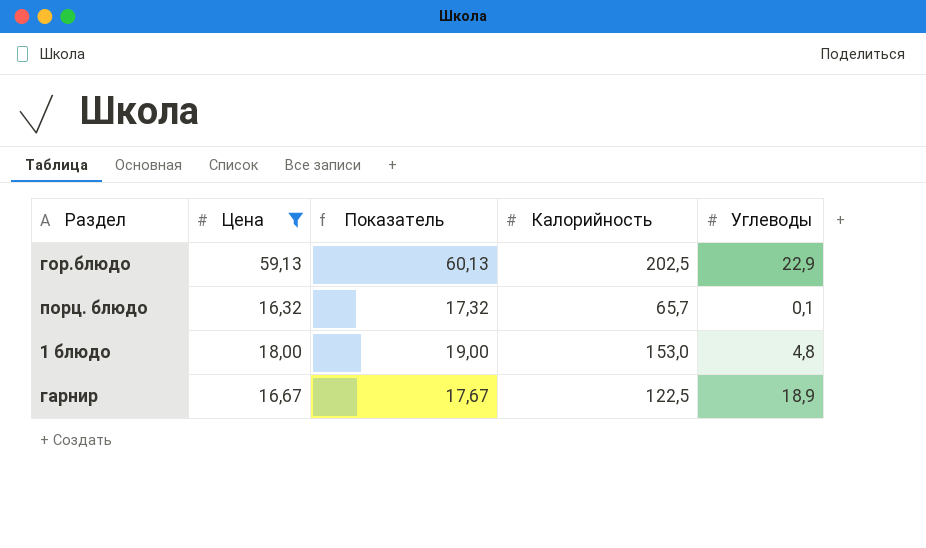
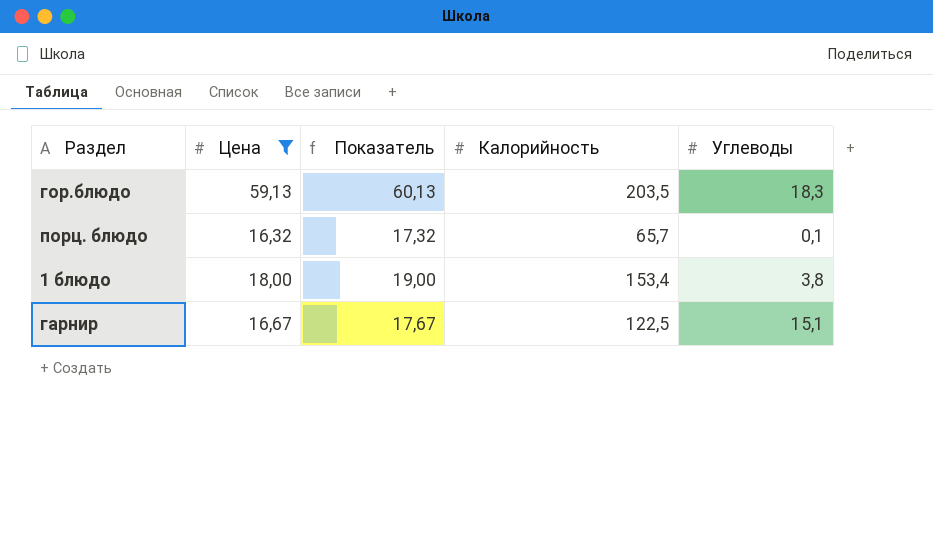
гор.блюдо | Калорийность: 202,5 -> 203,5
гор.блюдо | Углеводы: 22,9 -> 18,3
1 блюдо | Калорийность: 153,0 -> 153,4
1 блюдо | Углеводы: 4,8 -> 3,8
гарнир | Углеводы: 18,9 -> 15,1

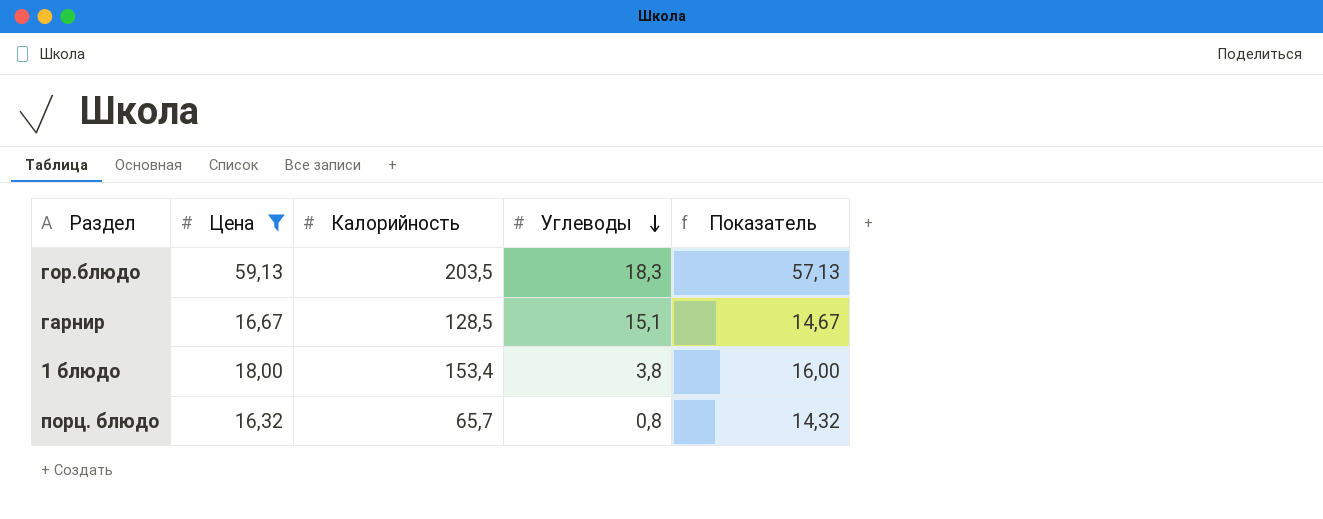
row order: none -> Углеводы descending
column Показатель | formula: [Цена] + 1 -> [Цена] - 2
column Показатель | position: 3 -> 5
гарнир | Калорийность: 122,5 -> 128,5
порц. блюдо | Углеводы: 0,1 -> 0,8

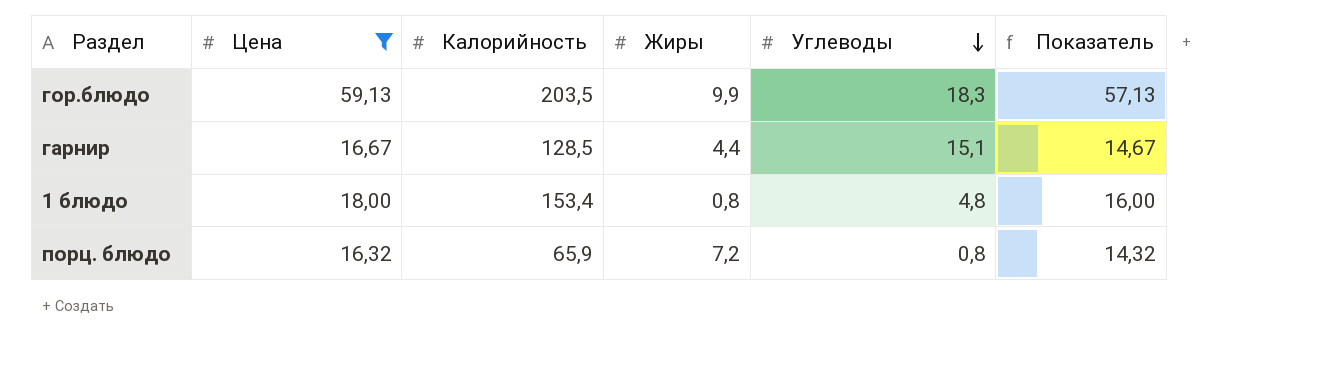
column Жиры | position: none -> 4
1 блюдо | Углеводы: 3,8 -> 4,8
порц. блюдо | Калорийность: 65,7 -> 65,9

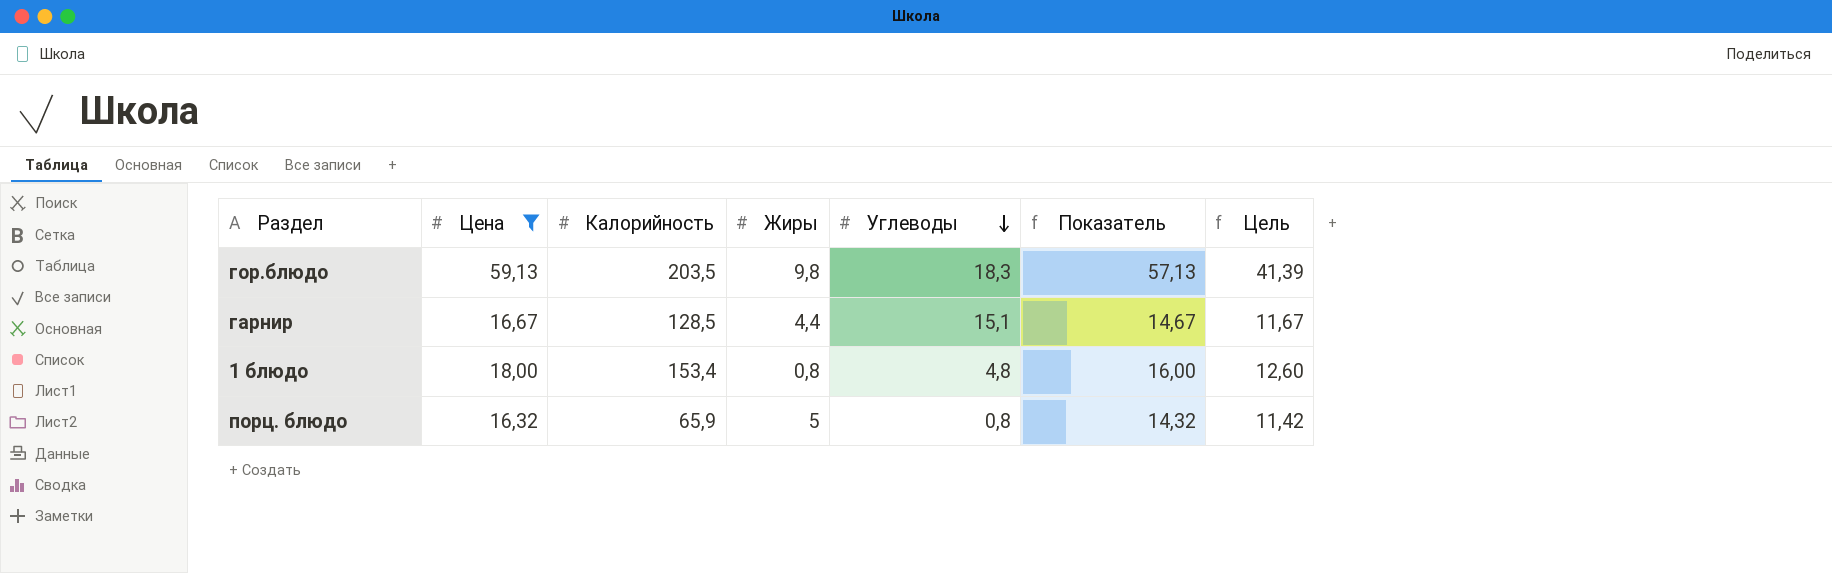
column Цель | formula: none -> [Цена] * 0,7
гор.блюдо | Жиры: 9,9 -> 9,8
порц. блюдо | Жиры: 7,2 -> 5

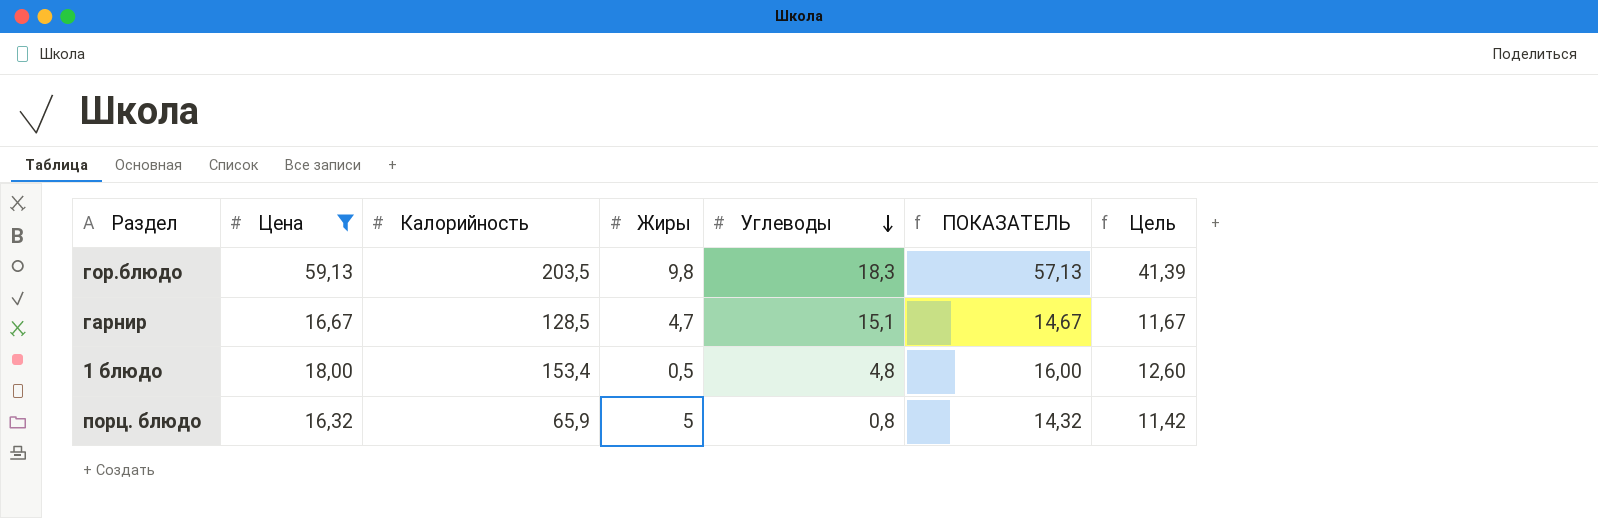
column name: Показатель -> ПОКАЗАТЕЛЬ
гарнир | Жиры: 4,4 -> 4,7
1 блюдо | Жиры: 0,8 -> 0,5

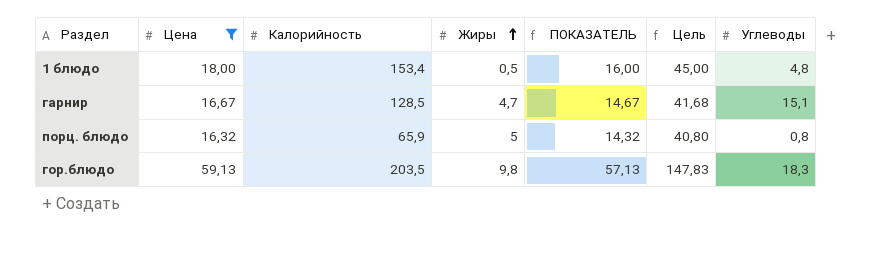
row order: Углеводы descending -> Жиры ascending
column Цель | formula: [Цена] * 0,7 -> [Цена] * 2,5
column Углеводы | position: 5 -> 7

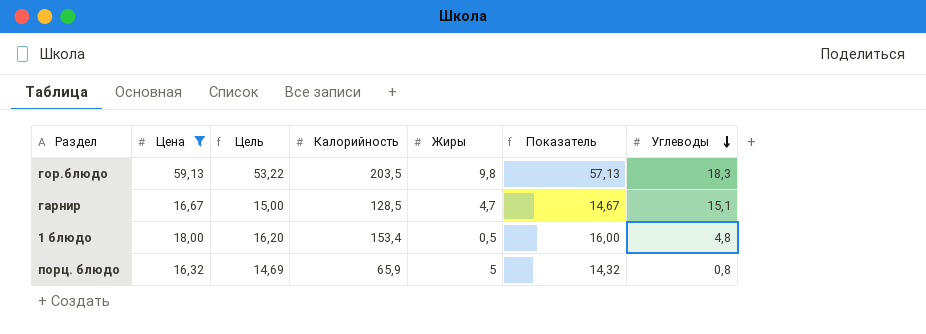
row order: Жиры ascending -> Углеводы descending
column Цель | formula: [Цена] * 2,5 -> [Цена] * 0,9
column Цель | position: 6 -> 3
column name: ПОКАЗАТЕЛЬ -> Показатель

